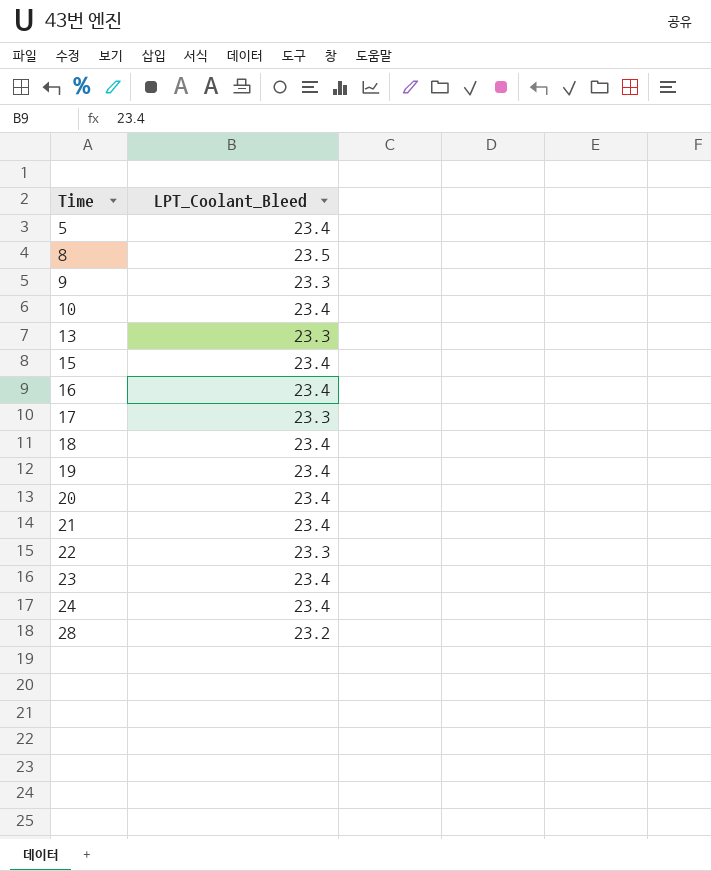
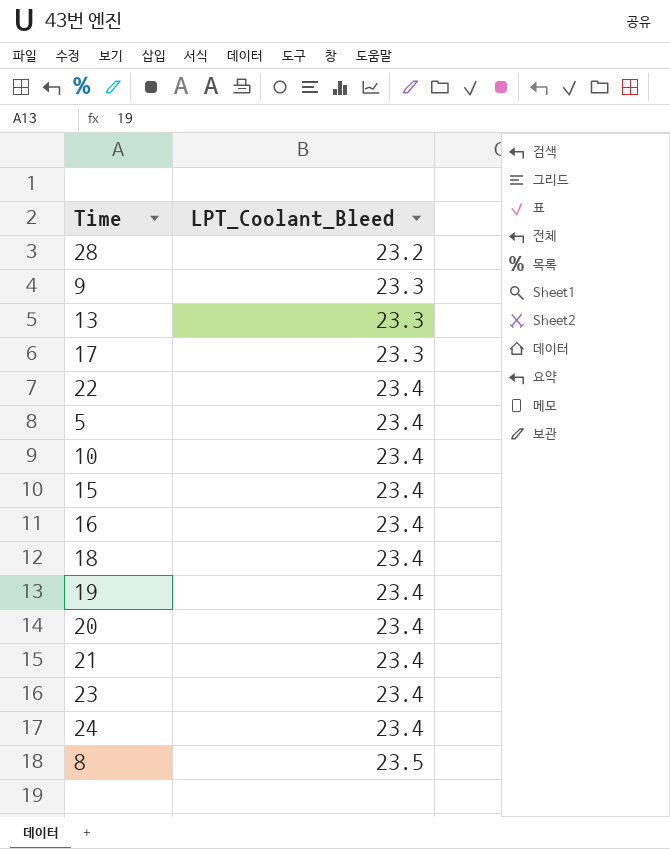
row order: Time ascending -> LPT_Coolant_Bleed ascending
22 | LPT_Coolant_Bleed: 23.3 -> 23.4

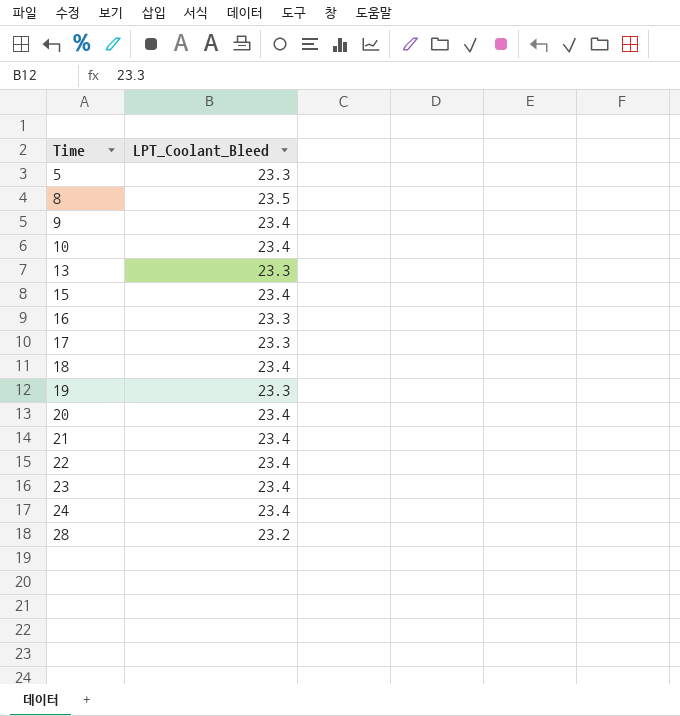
row order: LPT_Coolant_Bleed ascending -> Time ascending
5 | LPT_Coolant_Bleed: 23.4 -> 23.3
9 | LPT_Coolant_Bleed: 23.3 -> 23.4
16 | LPT_Coolant_Bleed: 23.4 -> 23.3
19 | LPT_Coolant_Bleed: 23.4 -> 23.3

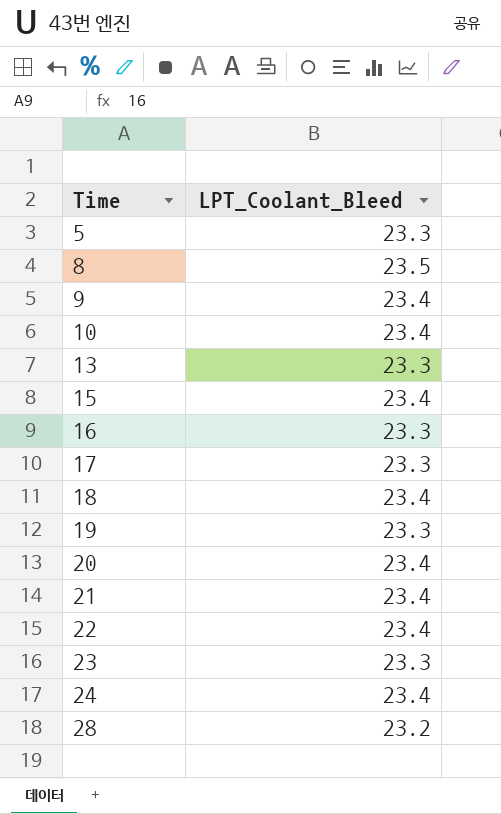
23 | LPT_Coolant_Bleed: 23.4 -> 23.3

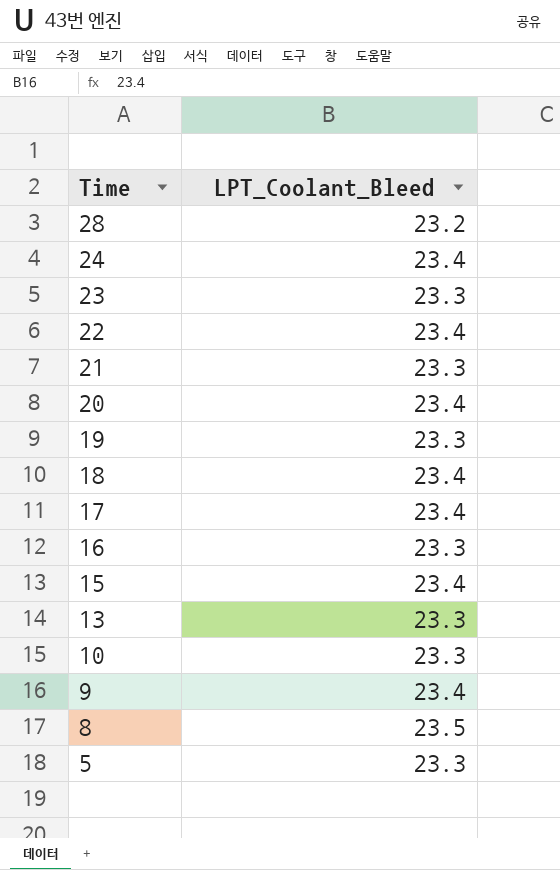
row order: Time ascending -> Time descending
21 | LPT_Coolant_Bleed: 23.4 -> 23.3
17 | LPT_Coolant_Bleed: 23.3 -> 23.4
10 | LPT_Coolant_Bleed: 23.4 -> 23.3

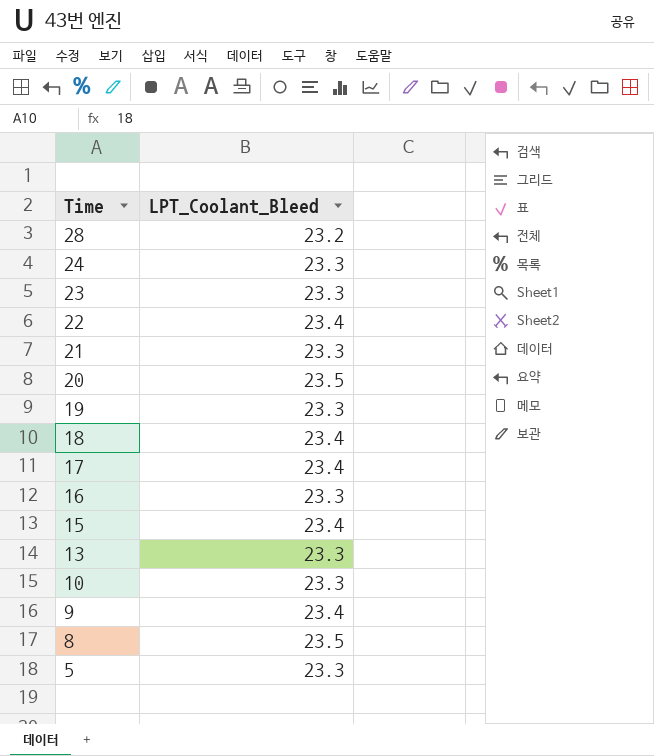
24 | LPT_Coolant_Bleed: 23.4 -> 23.3
20 | LPT_Coolant_Bleed: 23.4 -> 23.5

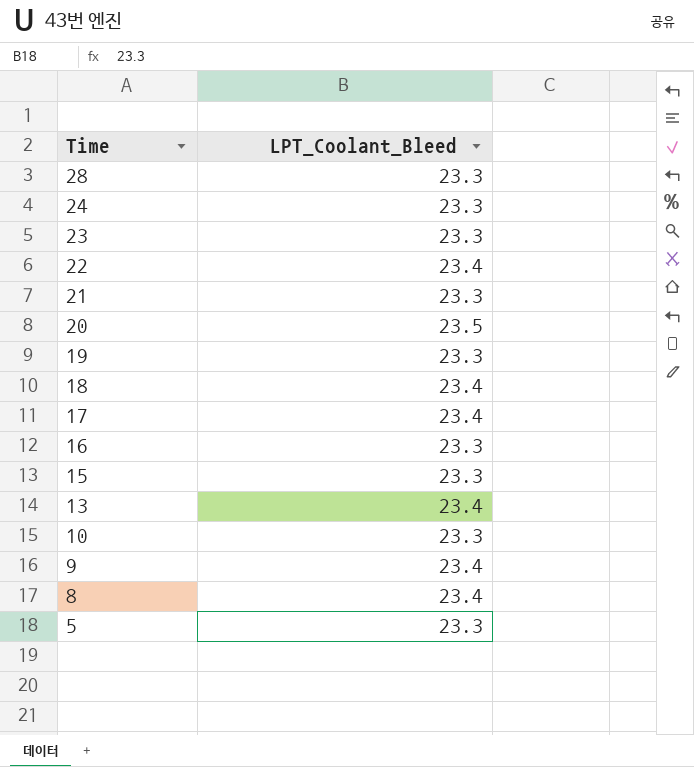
28 | LPT_Coolant_Bleed: 23.2 -> 23.3
15 | LPT_Coolant_Bleed: 23.4 -> 23.3
13 | LPT_Coolant_Bleed: 23.3 -> 23.4
8 | LPT_Coolant_Bleed: 23.5 -> 23.4

